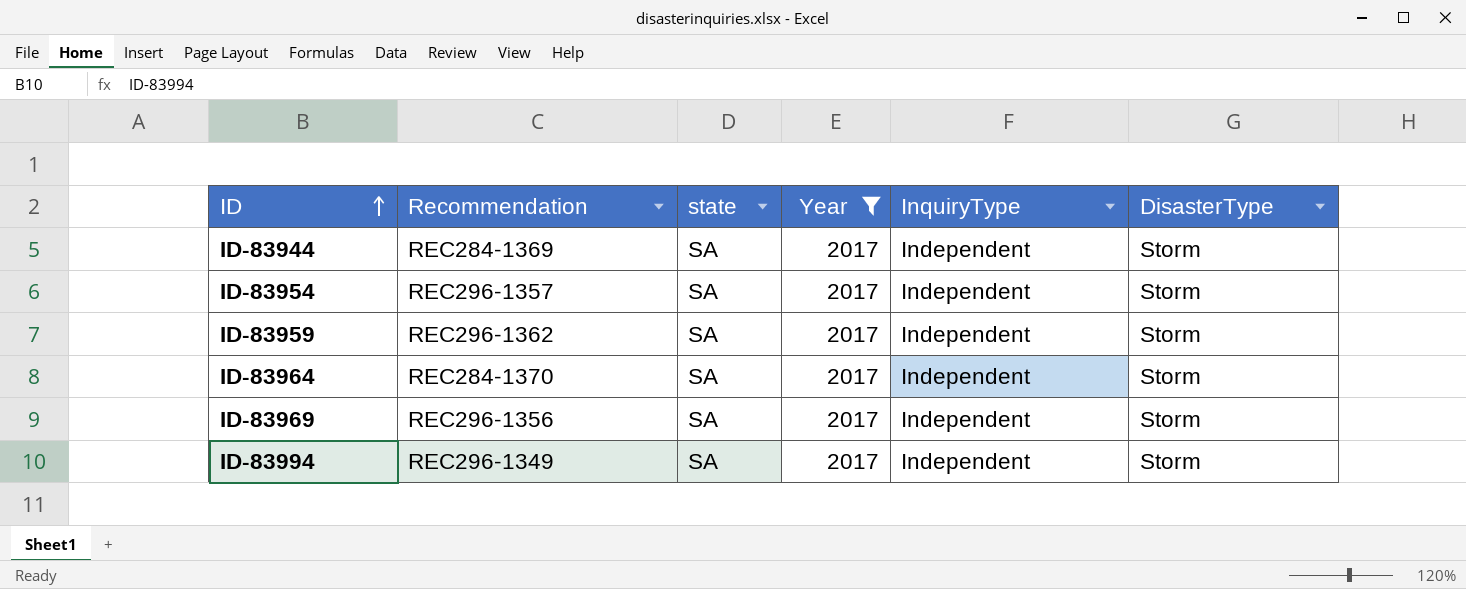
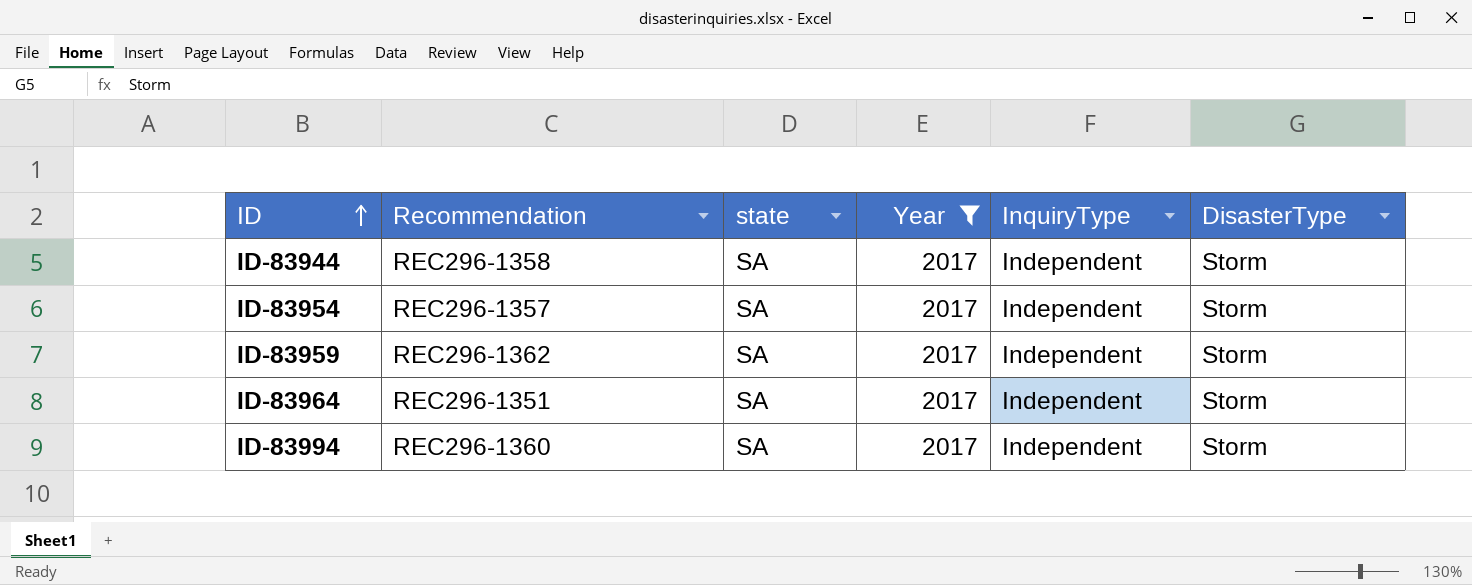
row ID-83969: REC296-1356 | SA | 2017 | Independent | Storm -> none
ID-83944 | Recommendation: REC284-1369 -> REC296-1358
ID-83964 | Recommendation: REC284-1370 -> REC296-1351
ID-83994 | Recommendation: REC296-1349 -> REC296-1360

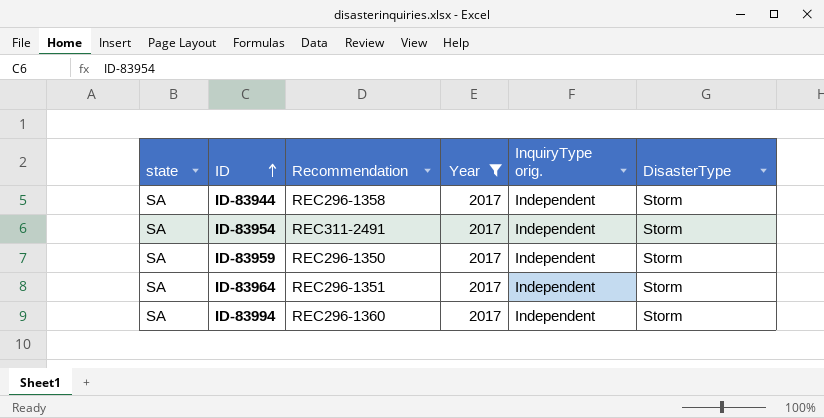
column state | position: 3 -> 1
column name: InquiryType -> InquiryType orig.
ID-83954 | Recommendation: REC296-1357 -> REC311-2491
ID-83959 | Recommendation: REC296-1362 -> REC296-1350

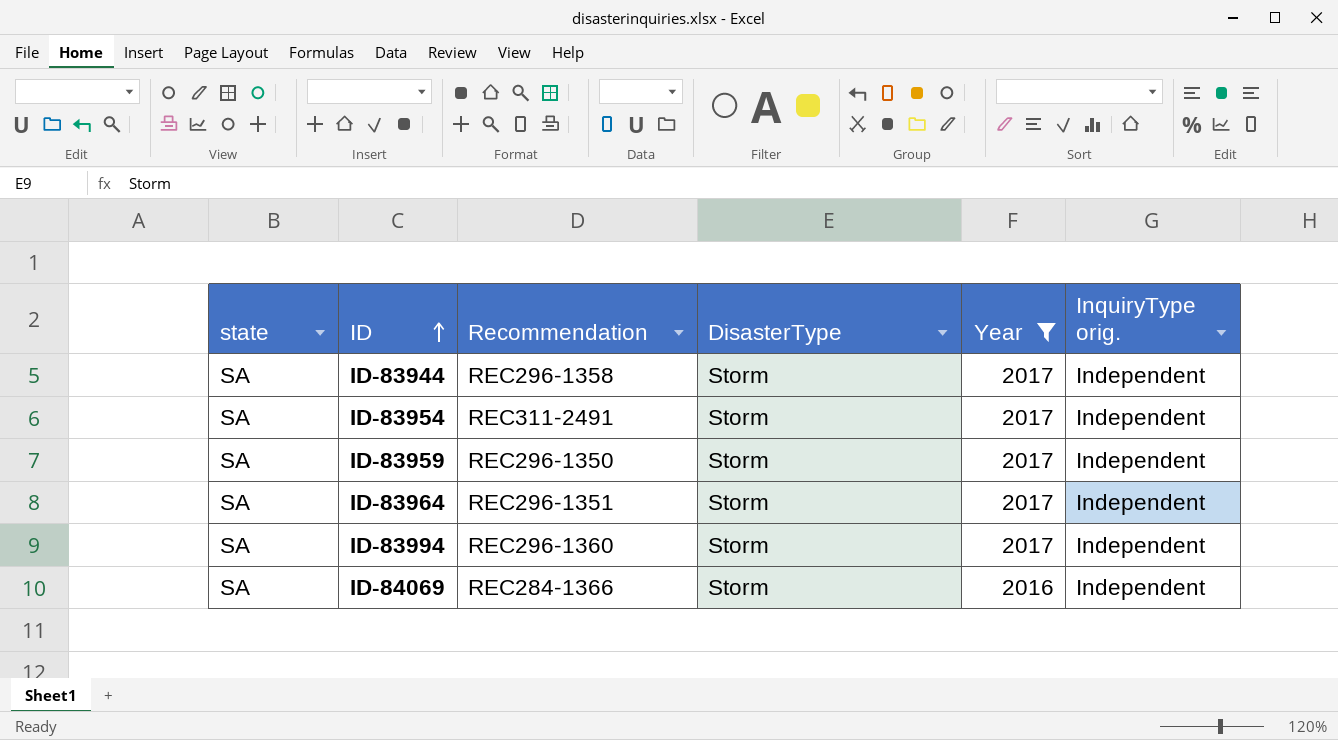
column DisasterType | position: 6 -> 4
row ID-84069: none -> SA | REC284-1366 | Storm | 2016 | Independent

